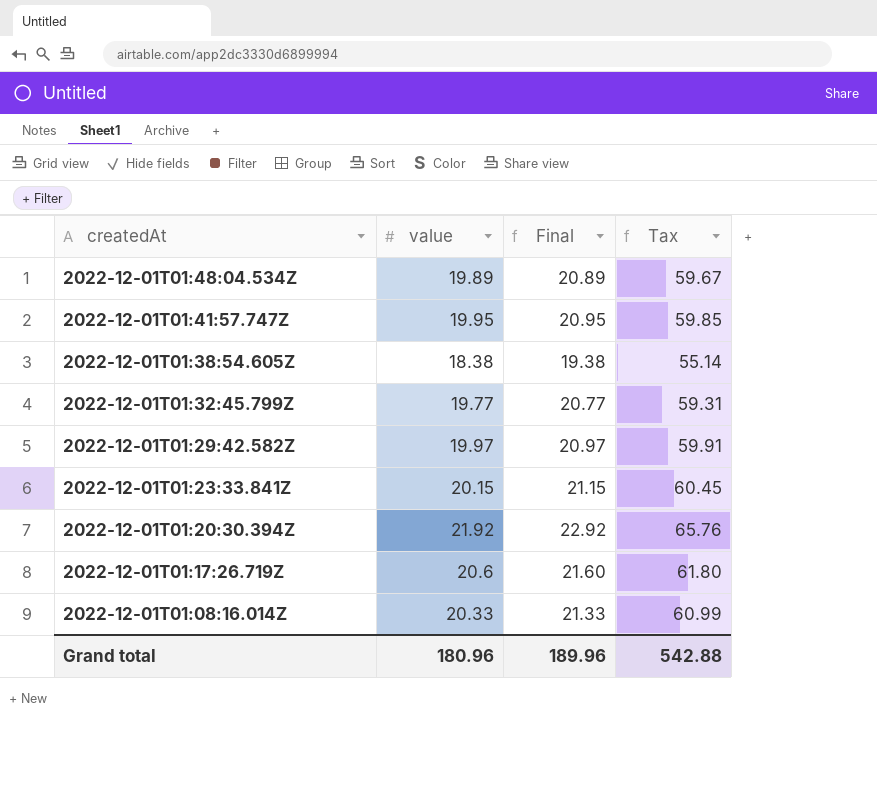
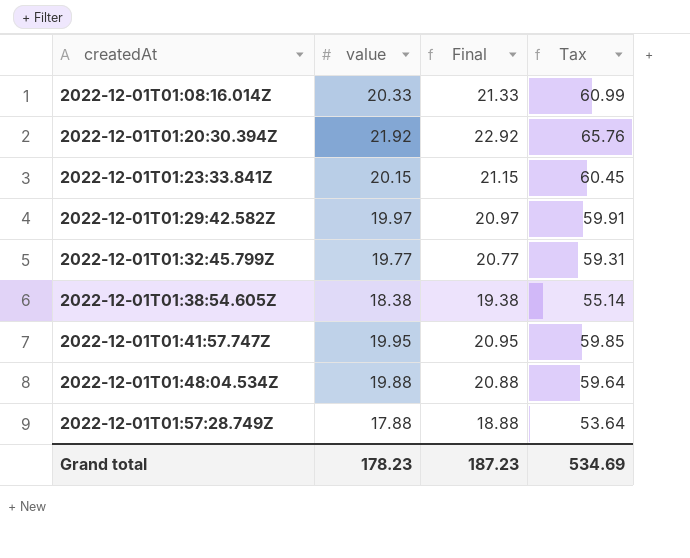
row order: createdAt descending -> createdAt ascending
row 2022-12-01T01:17:26.719Z: 20.6 | 21.60 | 61.80 -> none
2022-12-01T01:48:04.534Z | value: 19.89 -> 19.88
2022-12-01T01:48:04.534Z | Final: 20.89 -> 20.88
2022-12-01T01:48:04.534Z | Tax: 59.67 -> 59.64
row 2022-12-01T01:57:28.749Z: none -> 17.88 | 18.88 | 53.64
Grand total | value: 180.96 -> 178.23
Grand total | Final: 189.96 -> 187.23
Grand total | Tax: 542.88 -> 534.69

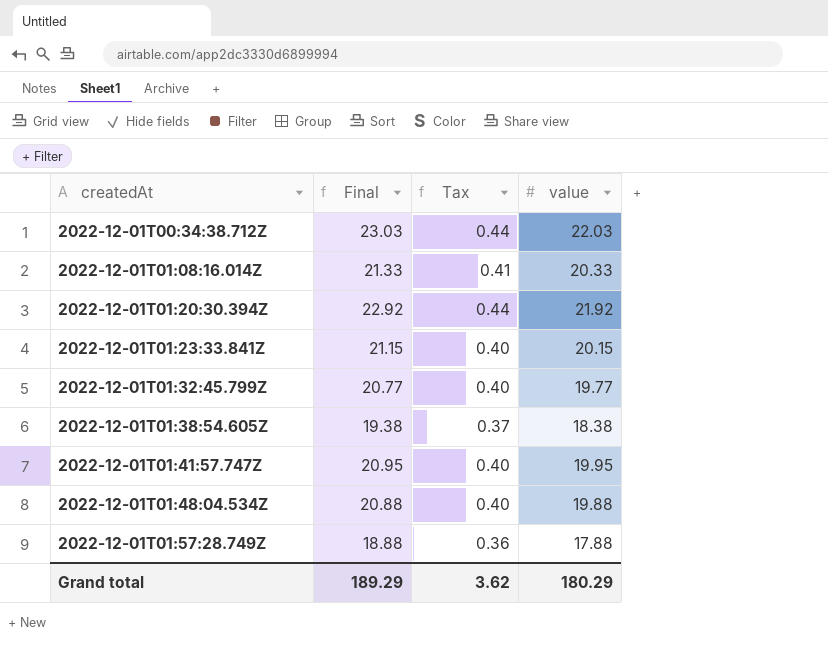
column Tax | formula: [value] * 3 -> [value] * 0.02
column value | position: 2 -> 4
row 2022-12-01T01:29:42.582Z: 19.97 | 20.97 | 59.91 -> none
row 2022-12-01T00:34:38.712Z: none -> 23.03 | 0.44 | 22.03
Grand total | Final: 187.23 -> 189.29
Grand total | Tax: 534.69 -> 3.62
Grand total | value: 178.23 -> 180.29

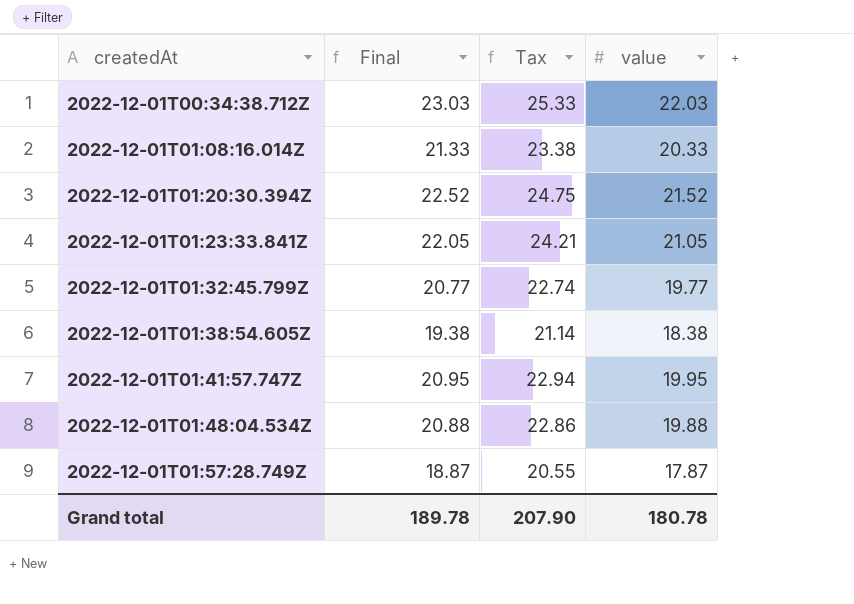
column Tax | formula: [value] * 0.02 -> [value] * 1.15
2022-12-01T01:20:30.394Z | Final: 22.92 -> 22.52
2022-12-01T01:20:30.394Z | value: 21.92 -> 21.52
2022-12-01T01:23:33.841Z | Final: 21.15 -> 22.05
2022-12-01T01:23:33.841Z | value: 20.15 -> 21.05
2022-12-01T01:57:28.749Z | Final: 18.88 -> 18.87
2022-12-01T01:57:28.749Z | value: 17.88 -> 17.87
Grand total | Final: 189.29 -> 189.78
Grand total | Tax: 3.62 -> 207.90
Grand total | value: 180.29 -> 180.78

